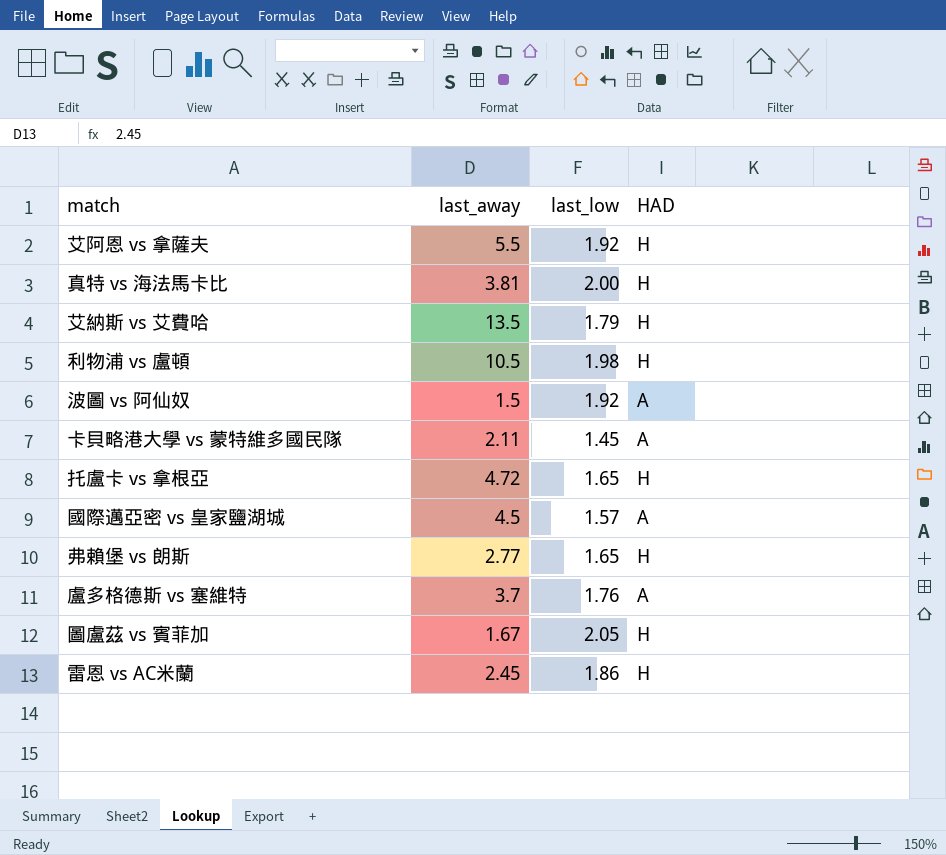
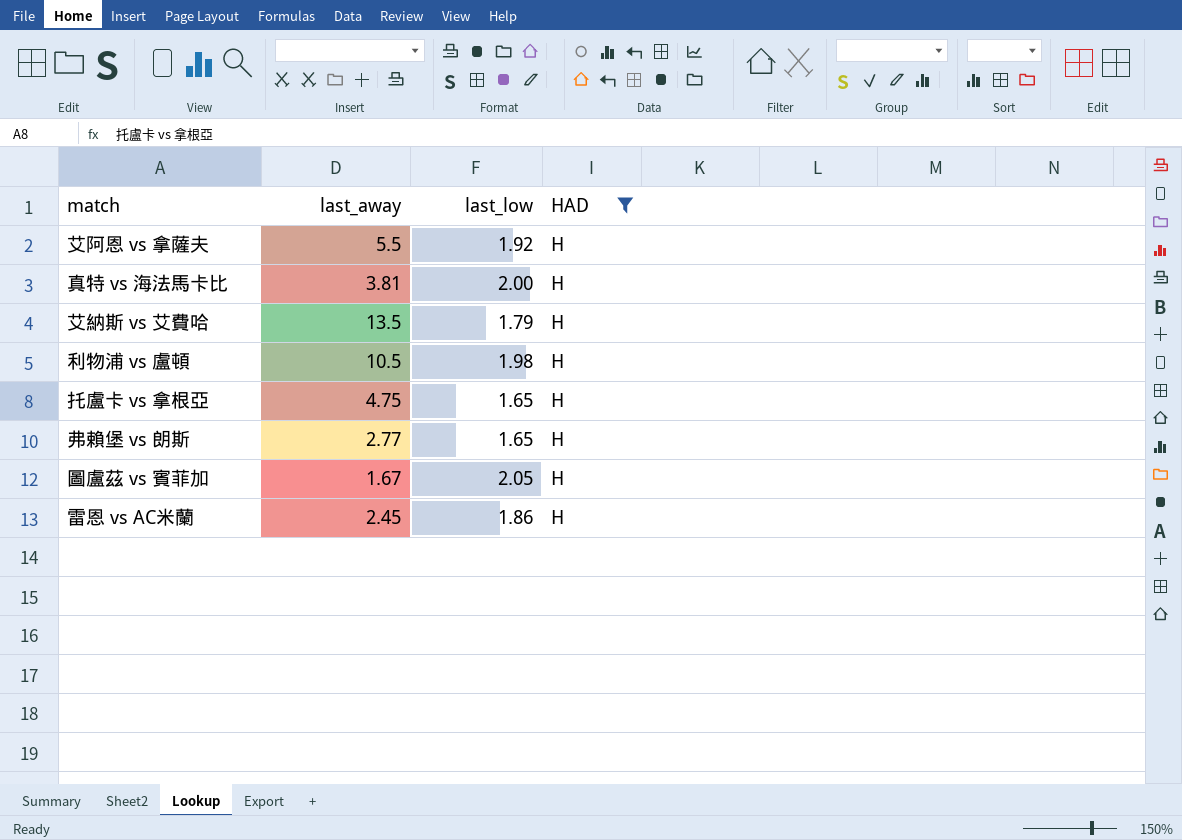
filter: none -> HAD = H
托盧卡 vs 拿根亞 | last_away: 4.72 -> 4.75

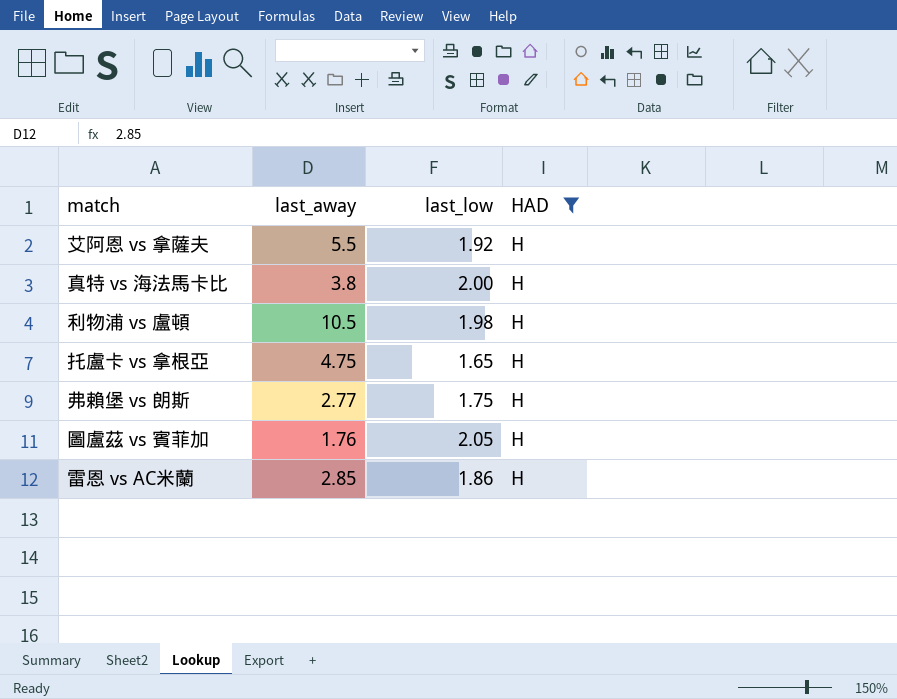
row 艾納斯 vs 艾費哈: 13.5 | 1.79 | H -> none
真特 vs 海法馬卡比 | last_away: 3.81 -> 3.8
弗賴堡 vs 朗斯 | last_low: 1.65 -> 1.75
圖盧茲 vs 賓菲加 | last_away: 1.67 -> 1.76
雷恩 vs AC米蘭 | last_away: 2.45 -> 2.85

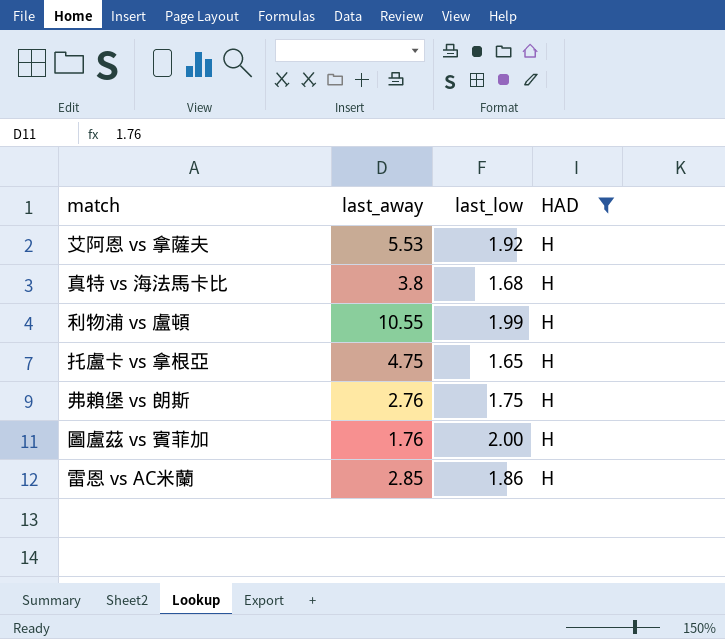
艾阿恩 vs 拿薩夫 | last_away: 5.5 -> 5.53
真特 vs 海法馬卡比 | last_low: 2.00 -> 1.68
利物浦 vs 盧頓 | last_away: 10.5 -> 10.55
利物浦 vs 盧頓 | last_low: 1.98 -> 1.99
弗賴堡 vs 朗斯 | last_away: 2.77 -> 2.76
圖盧茲 vs 賓菲加 | last_low: 2.05 -> 2.00

